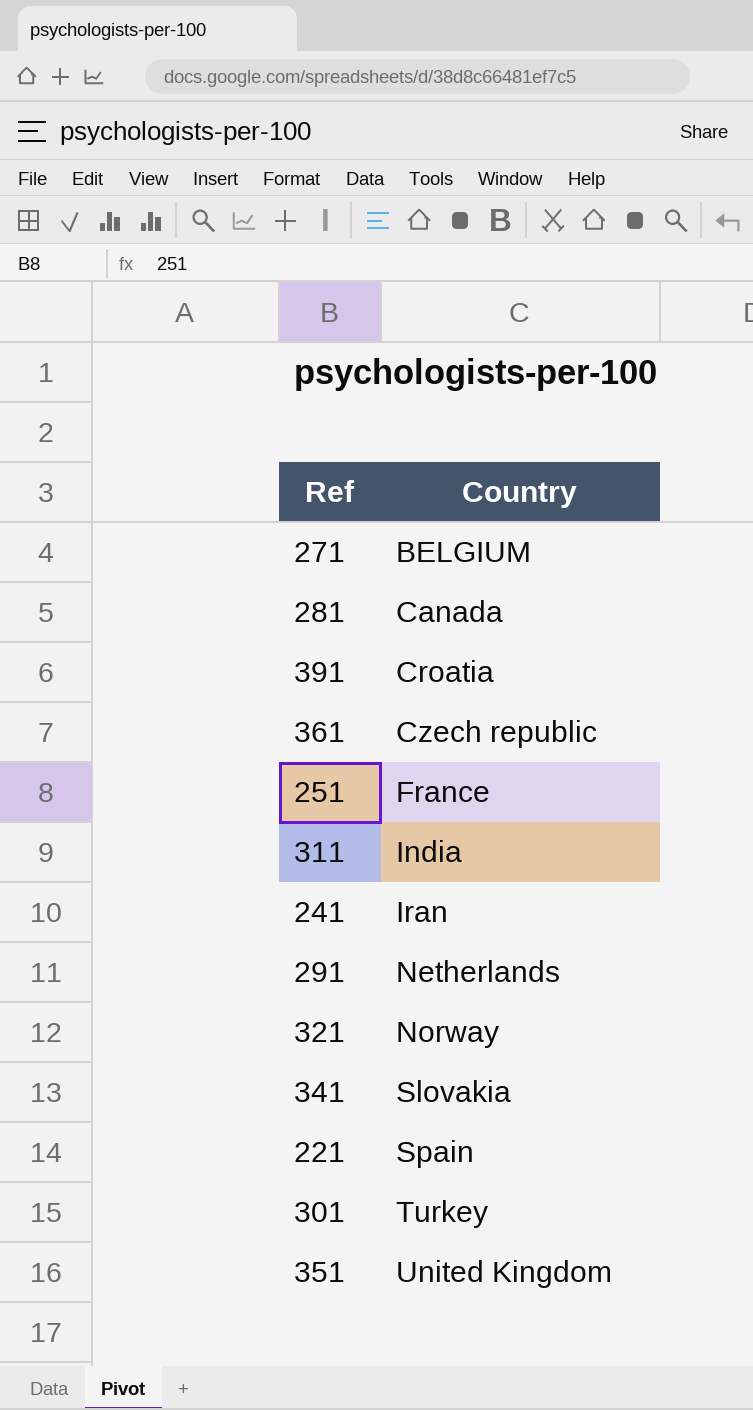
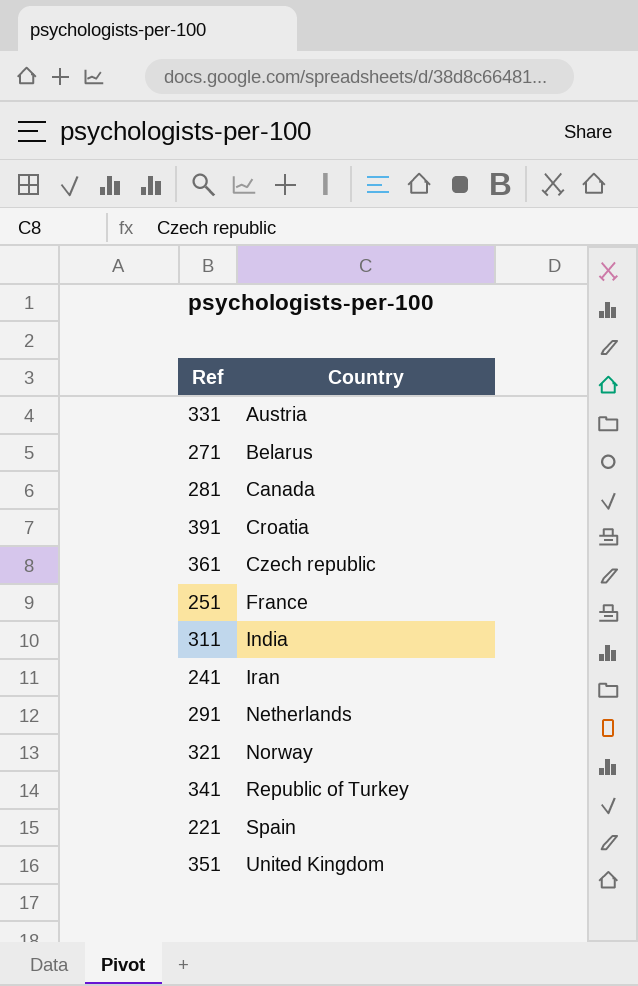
row 301: Turkey -> none
row 331: none -> Austria
271 | Country: BELGIUM -> Belarus
341 | Country: Slovakia -> Republic of Turkey

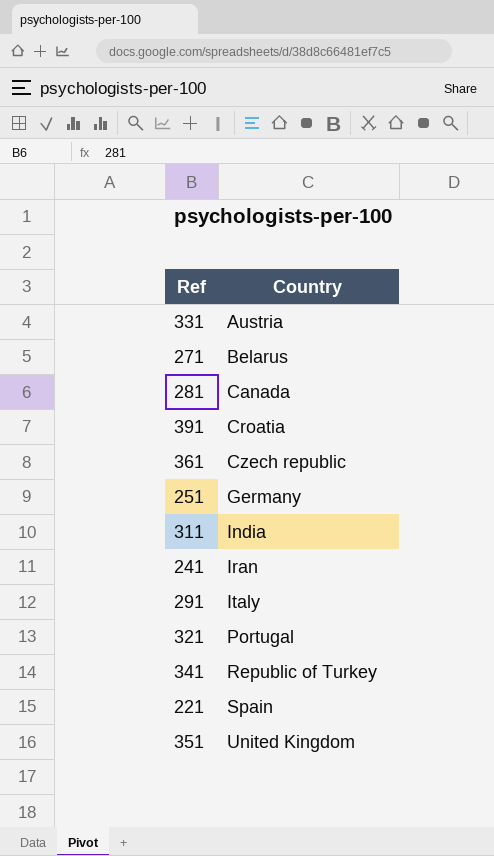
251 | Country: France -> Germany
291 | Country: Netherlands -> Italy
321 | Country: Norway -> Portugal

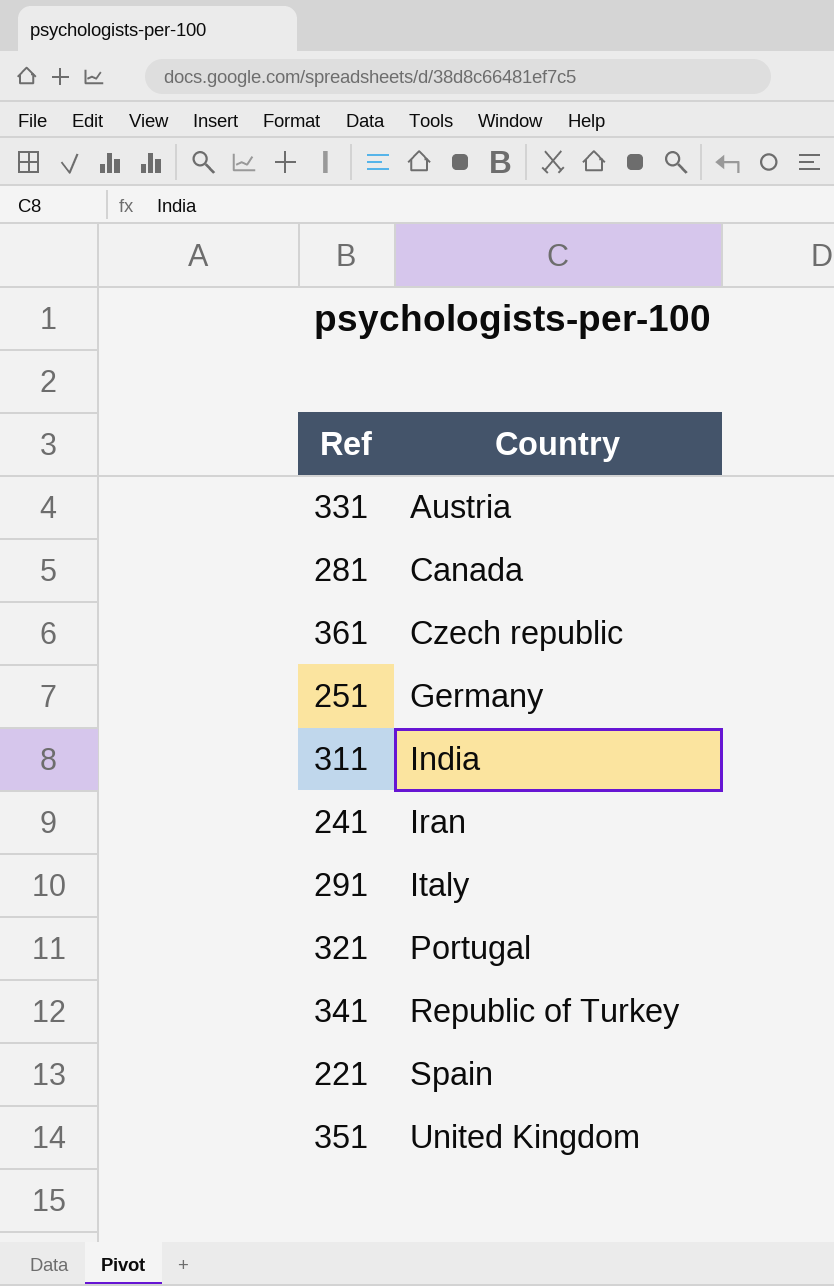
row 271: Belarus -> none
row 391: Croatia -> none

